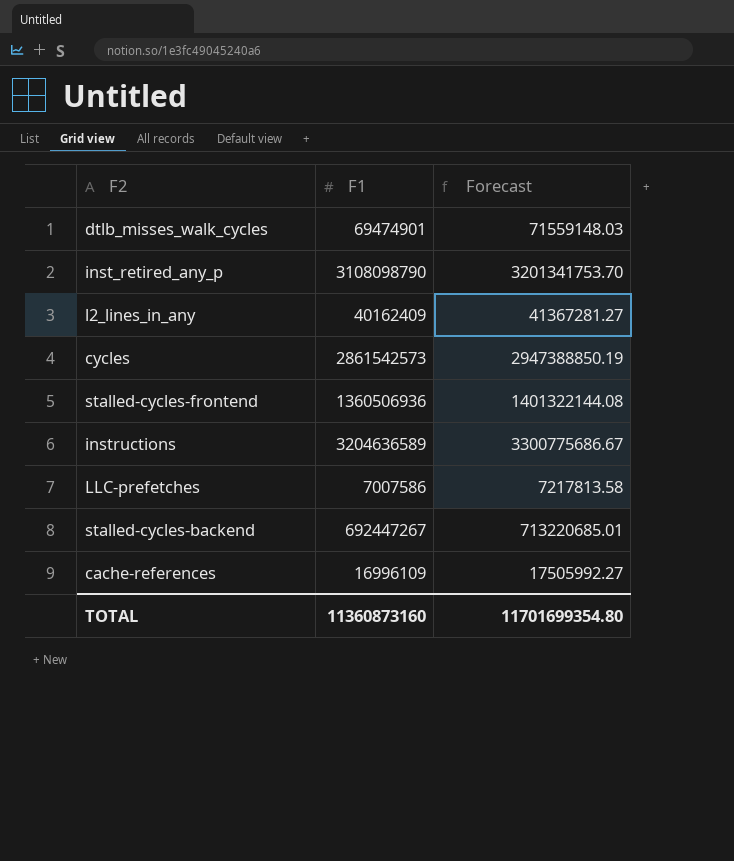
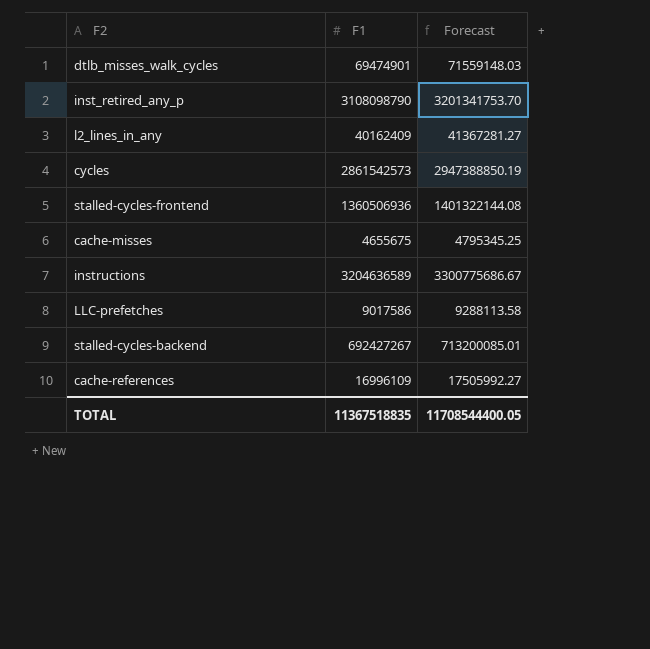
row cache-misses: none -> 4655675 | 4795345.25
LLC-prefetches | F1: 7007586 -> 9017586
LLC-prefetches | Forecast: 7217813.58 -> 9288113.58
stalled-cycles-backend | F1: 692447267 -> 692427267
stalled-cycles-backend | Forecast: 713220685.01 -> 713200085.01
TOTAL | F1: 11360873160 -> 11367518835
TOTAL | Forecast: 11701699354.80 -> 11708544400.05

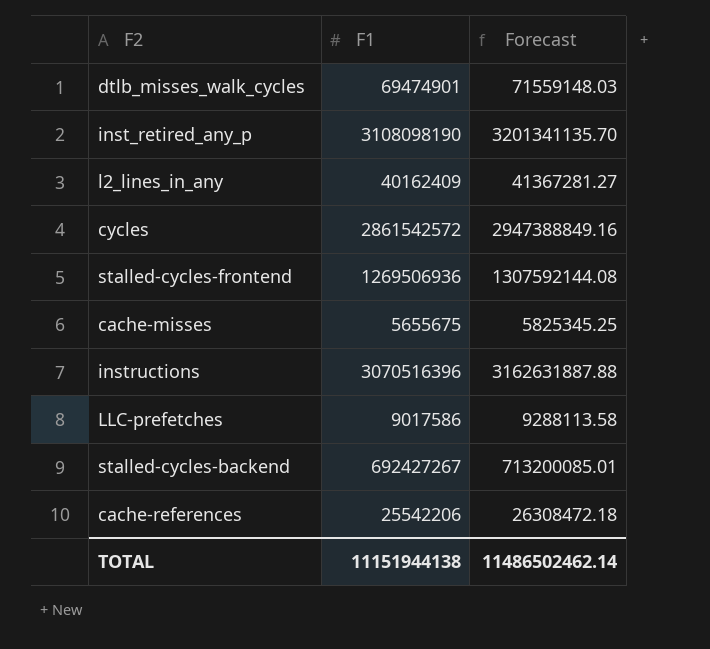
inst_retired_any_p | F1: 3108098790 -> 3108098190
inst_retired_any_p | Forecast: 3201341753.70 -> 3201341135.70
cycles | F1: 2861542573 -> 2861542572
cycles | Forecast: 2947388850.19 -> 2947388849.16
stalled-cycles-frontend | F1: 1360506936 -> 1269506936
stalled-cycles-frontend | Forecast: 1401322144.08 -> 1307592144.08
cache-misses | F1: 4655675 -> 5655675
cache-misses | Forecast: 4795345.25 -> 5825345.25
instructions | F1: 3204636589 -> 3070516396
instructions | Forecast: 3300775686.67 -> 3162631887.88
cache-references | F1: 16996109 -> 25542206
cache-references | Forecast: 17505992.27 -> 26308472.18
TOTAL | F1: 11367518835 -> 11151944138
TOTAL | Forecast: 11708544400.05 -> 11486502462.14

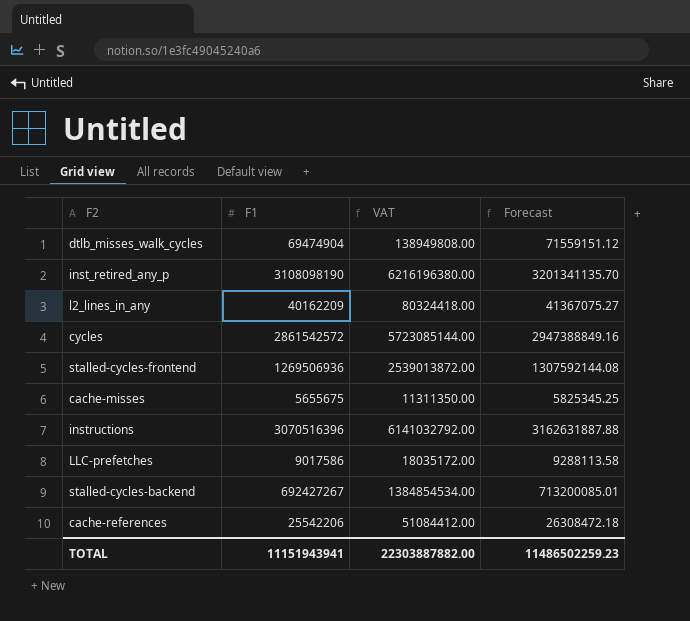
column VAT | formula: none -> [F1] * 2
dtlb_misses_walk_cycles | F1: 69474901 -> 69474904
dtlb_misses_walk_cycles | Forecast: 71559148.03 -> 71559151.12
l2_lines_in_any | F1: 40162409 -> 40162209
l2_lines_in_any | Forecast: 41367281.27 -> 41367075.27
TOTAL | F1: 11151944138 -> 11151943941
TOTAL | Forecast: 11486502462.14 -> 11486502259.23

